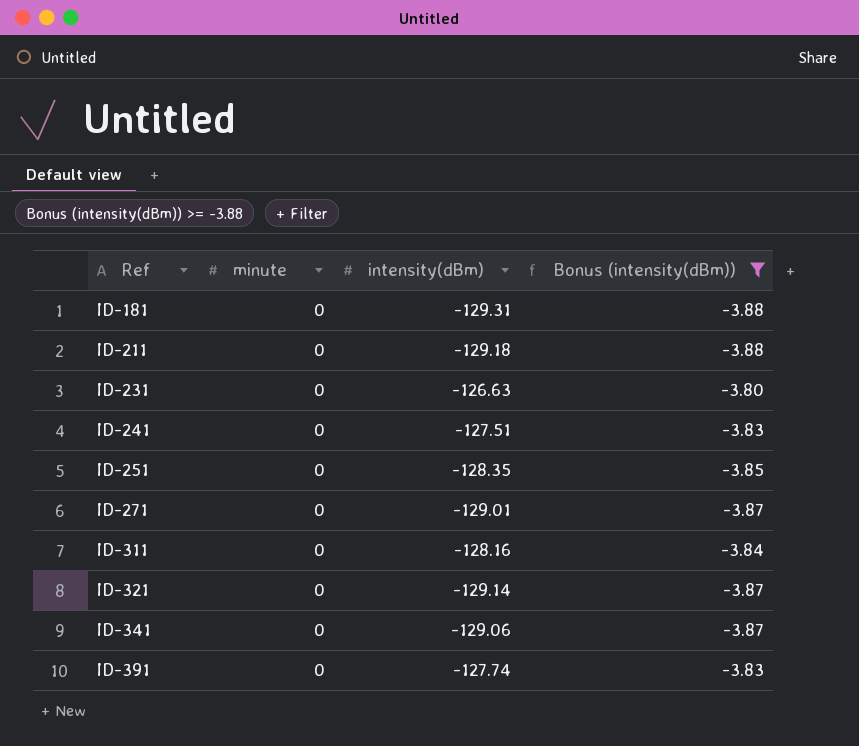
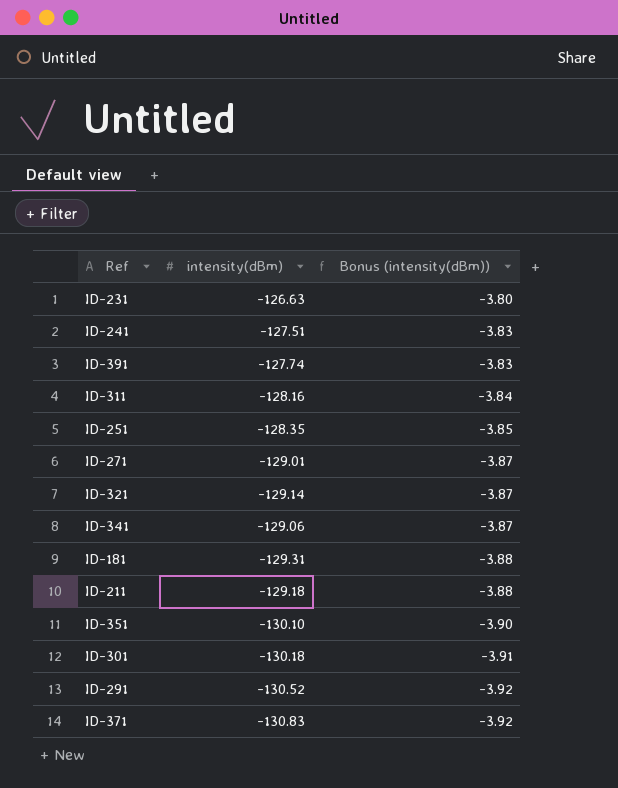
filter: Bonus (intensity(dBm)) >= -3.88 -> none
row order: Ref ascending -> Bonus (intensity(dBm)) descending
column minute | position: 2 -> none

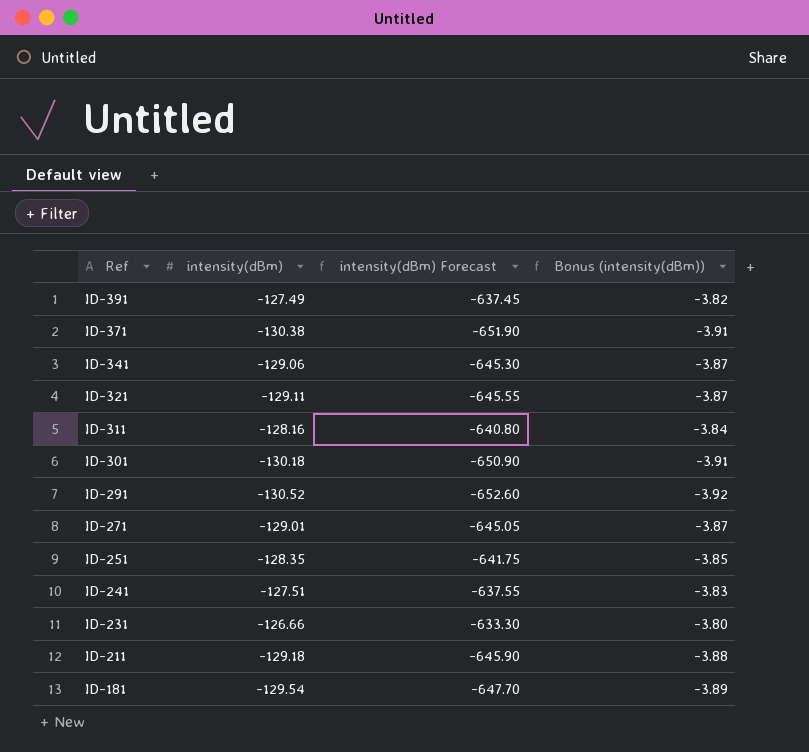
row order: Bonus (intensity(dBm)) descending -> Ref descending
column intensity(dBm) Forecast | formula: none -> [intensity(dBm)] * 5
row ID-351: -130.10 | -3.90 -> none
ID-391 | intensity(dBm): -127.74 -> -127.49
ID-391 | Bonus (intensity(dBm)): -3.83 -> -3.82
ID-371 | intensity(dBm): -130.83 -> -130.38
ID-371 | Bonus (intensity(dBm)): -3.92 -> -3.91
ID-321 | intensity(dBm): -129.14 -> -129.11
ID-231 | intensity(dBm): -126.63 -> -126.66
ID-181 | intensity(dBm): -129.31 -> -129.54
ID-181 | Bonus (intensity(dBm)): -3.88 -> -3.89

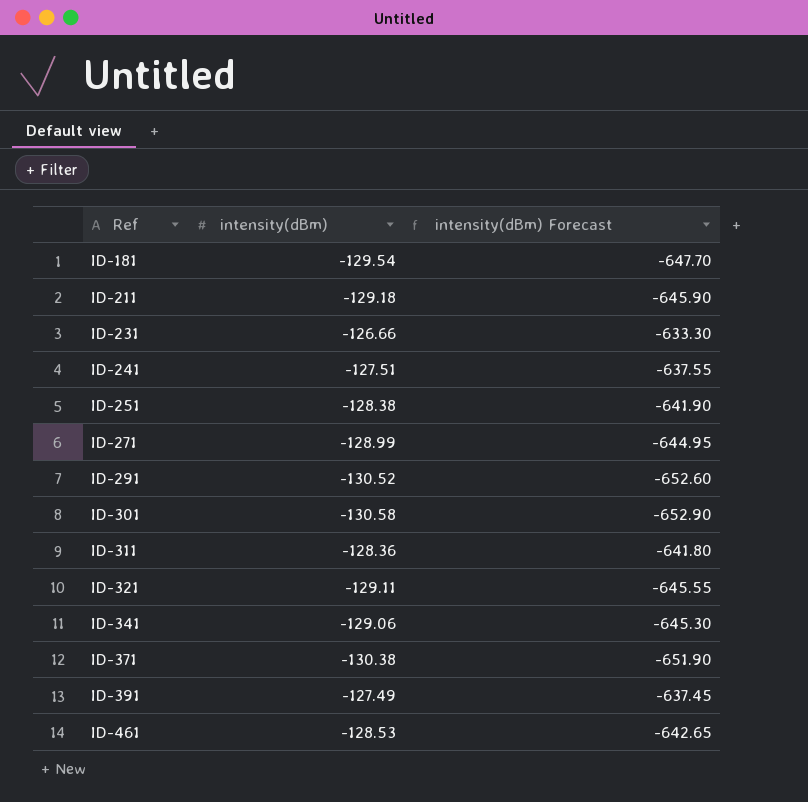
row order: Ref descending -> Ref ascending
column Bonus (intensity(dBm)) | formula: [intensity(dBm)] * 0.03 -> none
ID-251 | intensity(dBm): -128.35 -> -128.38
ID-251 | intensity(dBm) Forecast: -641.75 -> -641.90
ID-271 | intensity(dBm): -129.01 -> -128.99
ID-271 | intensity(dBm) Forecast: -645.05 -> -644.95
ID-301 | intensity(dBm): -130.18 -> -130.58
ID-301 | intensity(dBm) Forecast: -650.90 -> -652.90
ID-311 | intensity(dBm): -128.16 -> -128.36
ID-311 | intensity(dBm) Forecast: -640.80 -> -641.80
row ID-461: none -> -128.53 | -642.65

